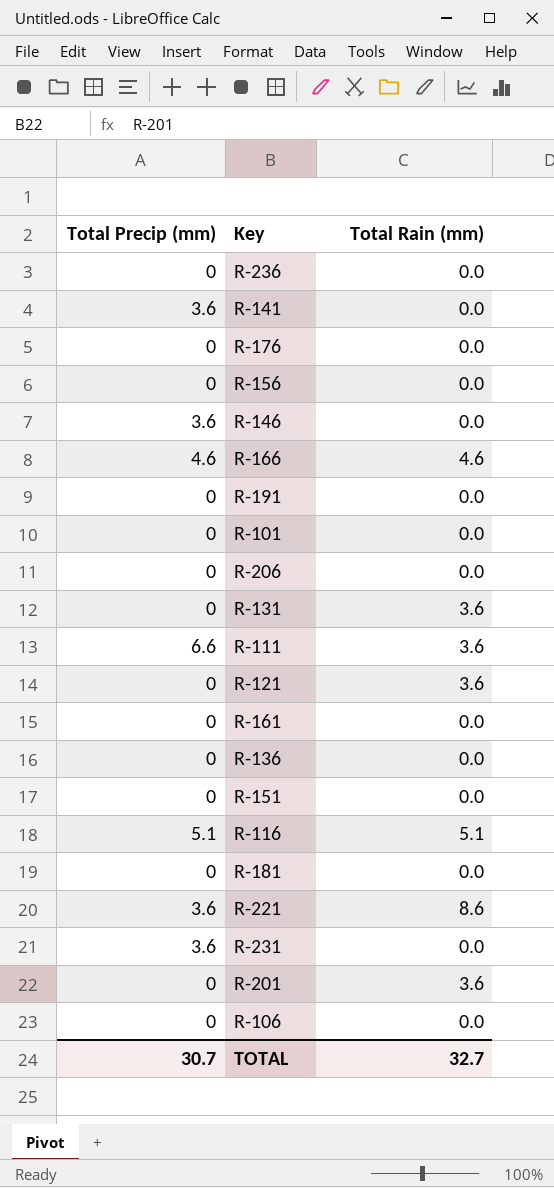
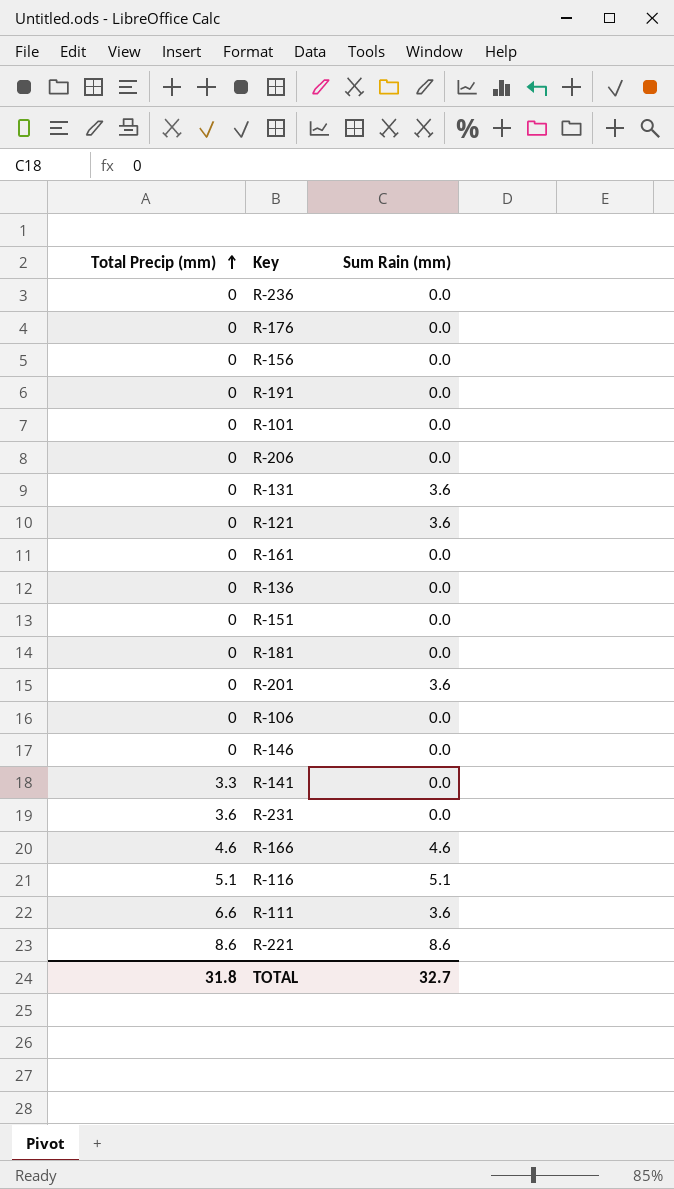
row order: none -> Total Precip (mm) ascending
column name: Total Rain (mm) -> Sum Rain (mm)
R-146 | Total Precip (mm): 3.6 -> 0
R-141 | Total Precip (mm): 3.6 -> 3.3
R-221 | Total Precip (mm): 3.6 -> 8.6
TOTAL | Total Precip (mm): 30.7 -> 31.8

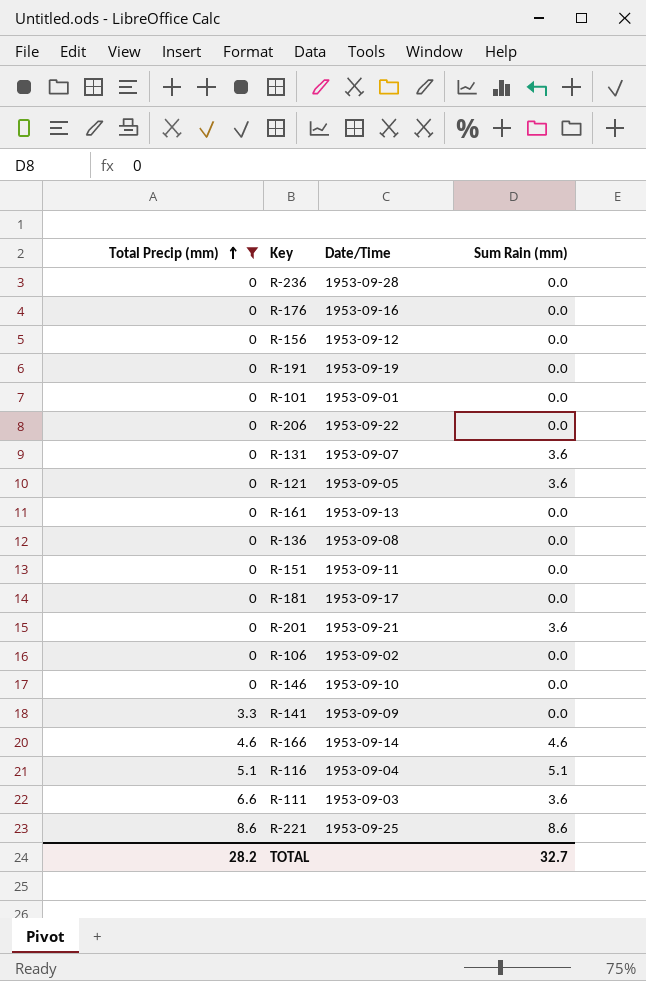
filter: none -> Total Precip (mm) != 3.6
column Date/Time | position: none -> 3
TOTAL | Total Precip (mm): 31.8 -> 28.2

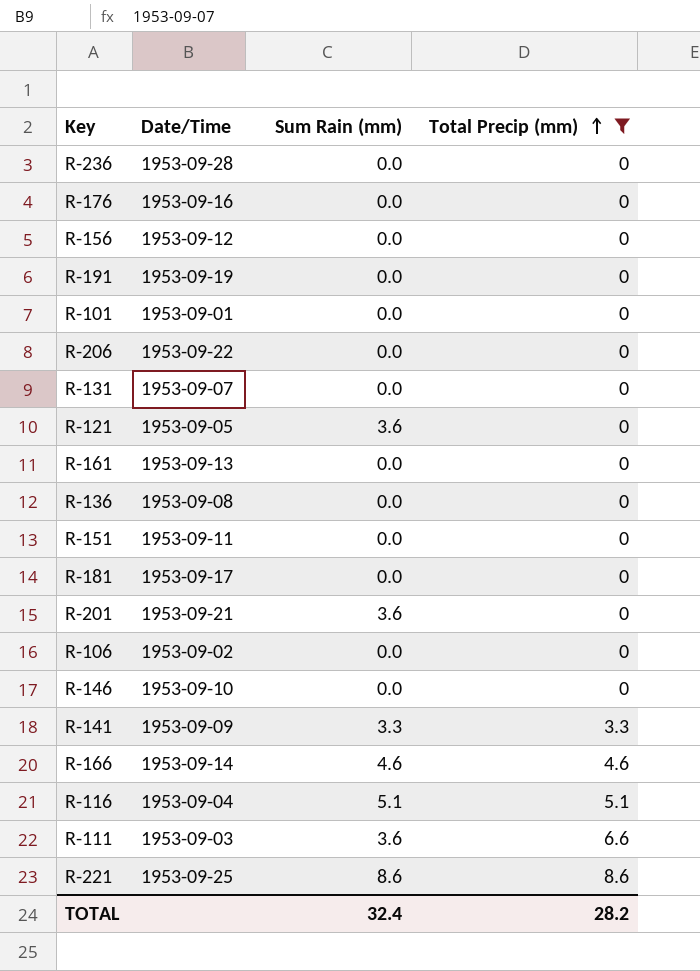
column Total Precip (mm) | position: 1 -> 4
R-131 | Sum Rain (mm): 3.6 -> 0.0
R-141 | Sum Rain (mm): 0.0 -> 3.3
TOTAL | Sum Rain (mm): 32.7 -> 32.4

